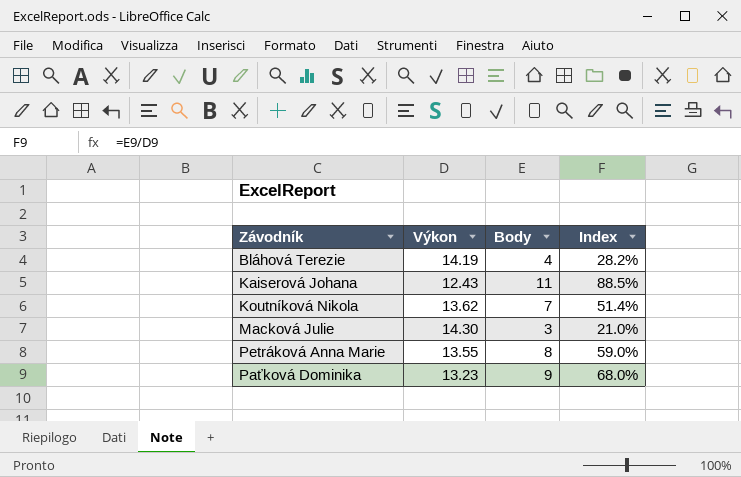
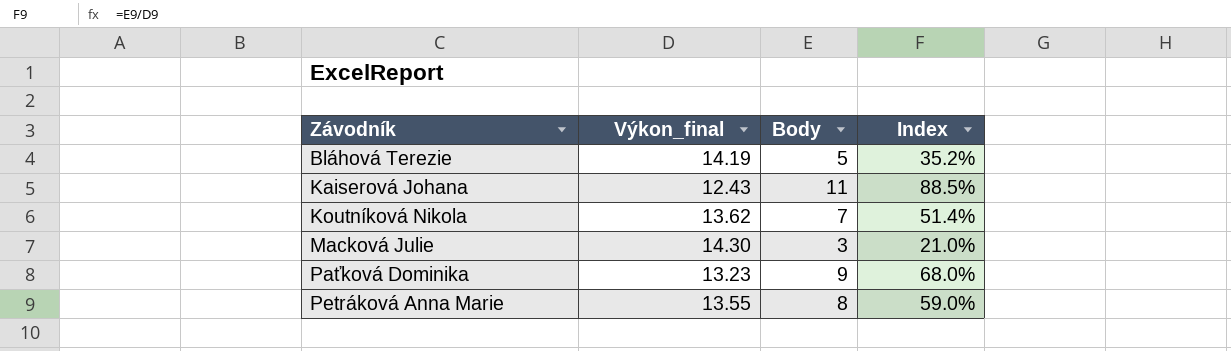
row order: none -> Závodník ascending
column name: Výkon -> Výkon_final
Bláhová Terezie | Body: 4 -> 5
Bláhová Terezie | Index: 28.2% -> 35.2%

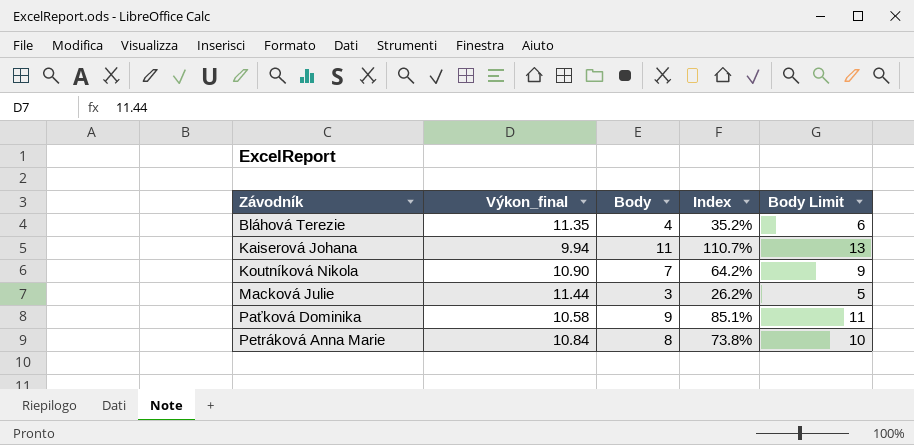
column Body Limit | formula: none -> [Body] + 2
Bláhová Terezie | Výkon_final: 14.19 -> 11.35
Bláhová Terezie | Body: 5 -> 4
Kaiserová Johana | Výkon_final: 12.43 -> 9.94
Kaiserová Johana | Index: 88.5% -> 110.7%
Koutníková Nikola | Výkon_final: 13.62 -> 10.90
Koutníková Nikola | Index: 51.4% -> 64.2%
Macková Julie | Výkon_final: 14.30 -> 11.44
Macková Julie | Index: 21.0% -> 26.2%
Paťková Dominika | Výkon_final: 13.23 -> 10.58
Paťková Dominika | Index: 68.0% -> 85.1%
Petráková Anna Marie | Výkon_final: 13.55 -> 10.84
Petráková Anna Marie | Index: 59.0% -> 73.8%

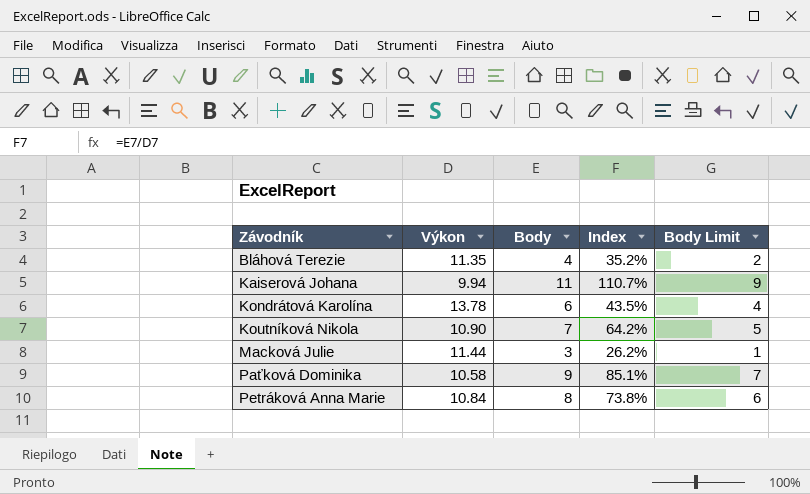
column name: Výkon_final -> Výkon
column Body Limit | formula: [Body] + 2 -> [Body] - 2
row Kondrátová Karolína: none -> 13.78 | 6 | 43.5% | 4

